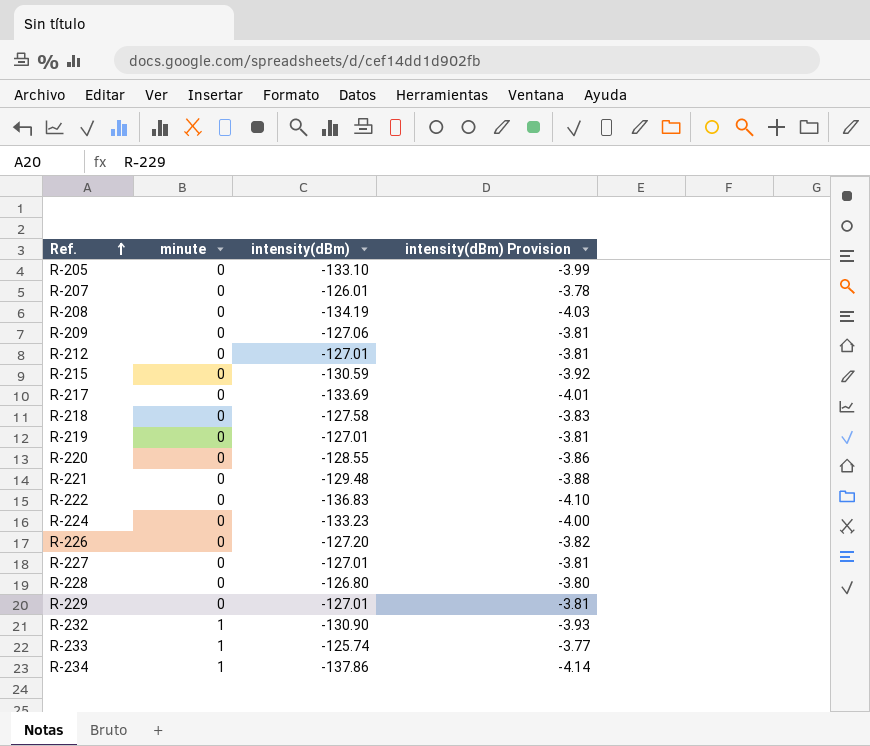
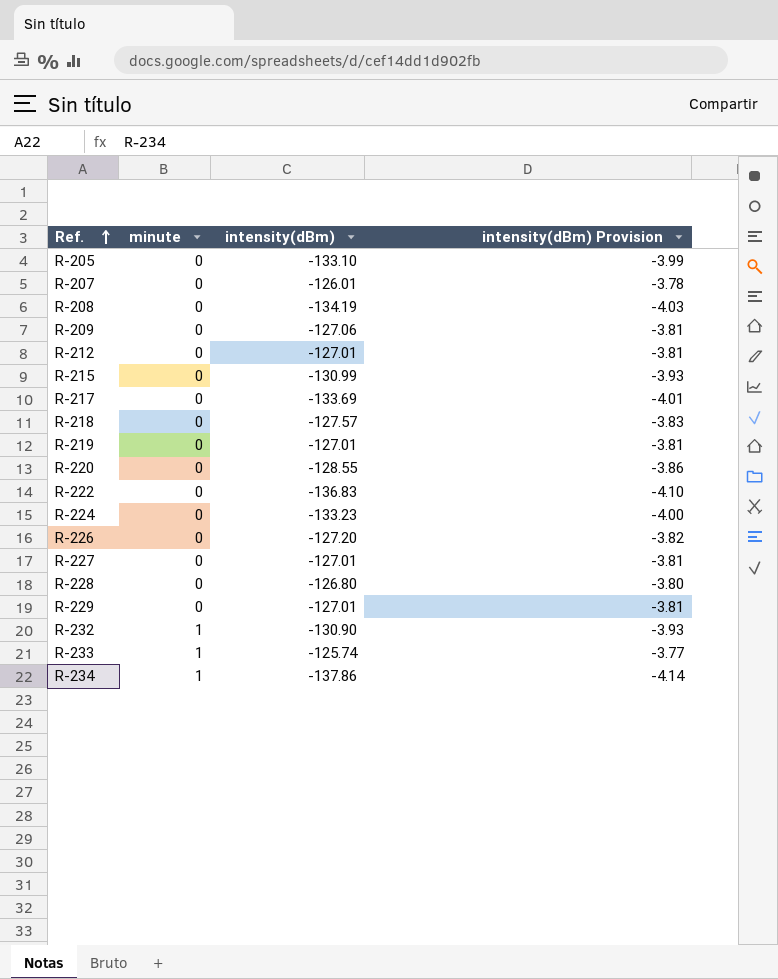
row R-221: 0 | -129.48 | -3.88 -> none
R-215 | intensity(dBm): -130.59 -> -130.99
R-215 | intensity(dBm) Provision: -3.92 -> -3.93
R-218 | intensity(dBm): -127.58 -> -127.57

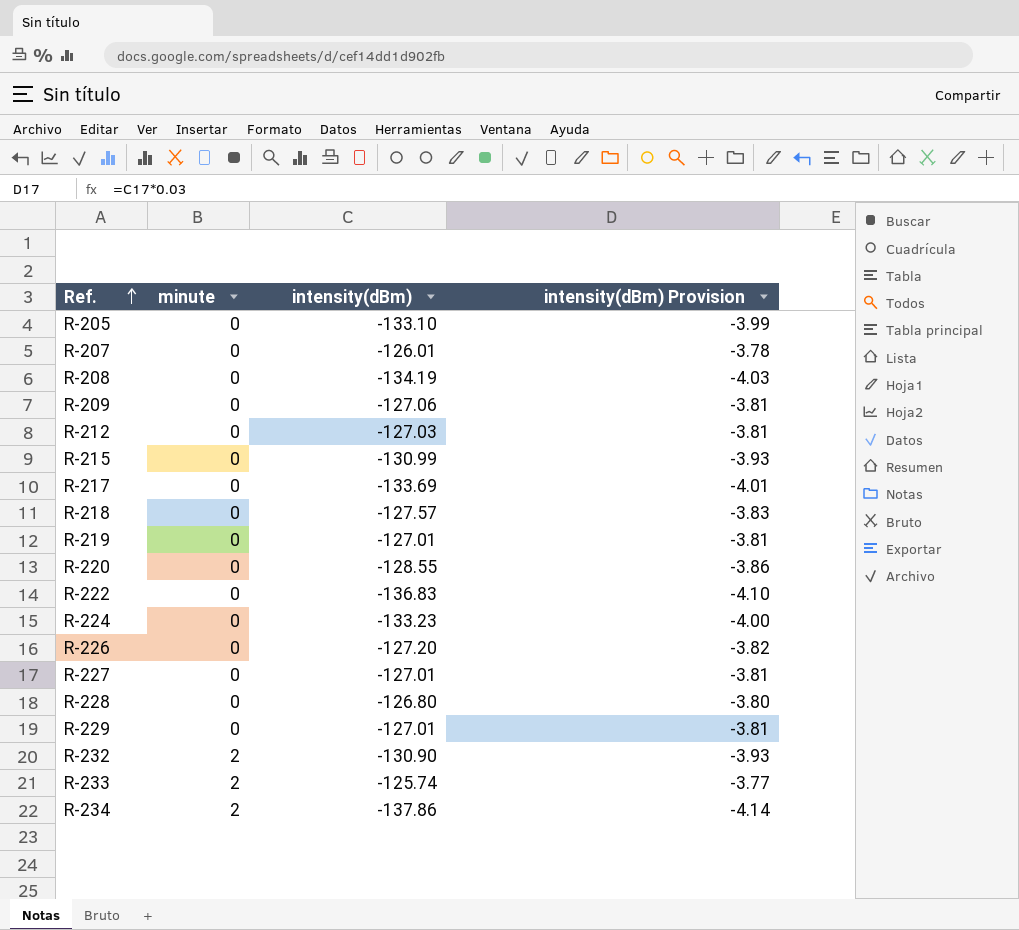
R-212 | intensity(dBm): -127.01 -> -127.03
R-232 | minute: 1 -> 2
R-233 | minute: 1 -> 2
R-234 | minute: 1 -> 2

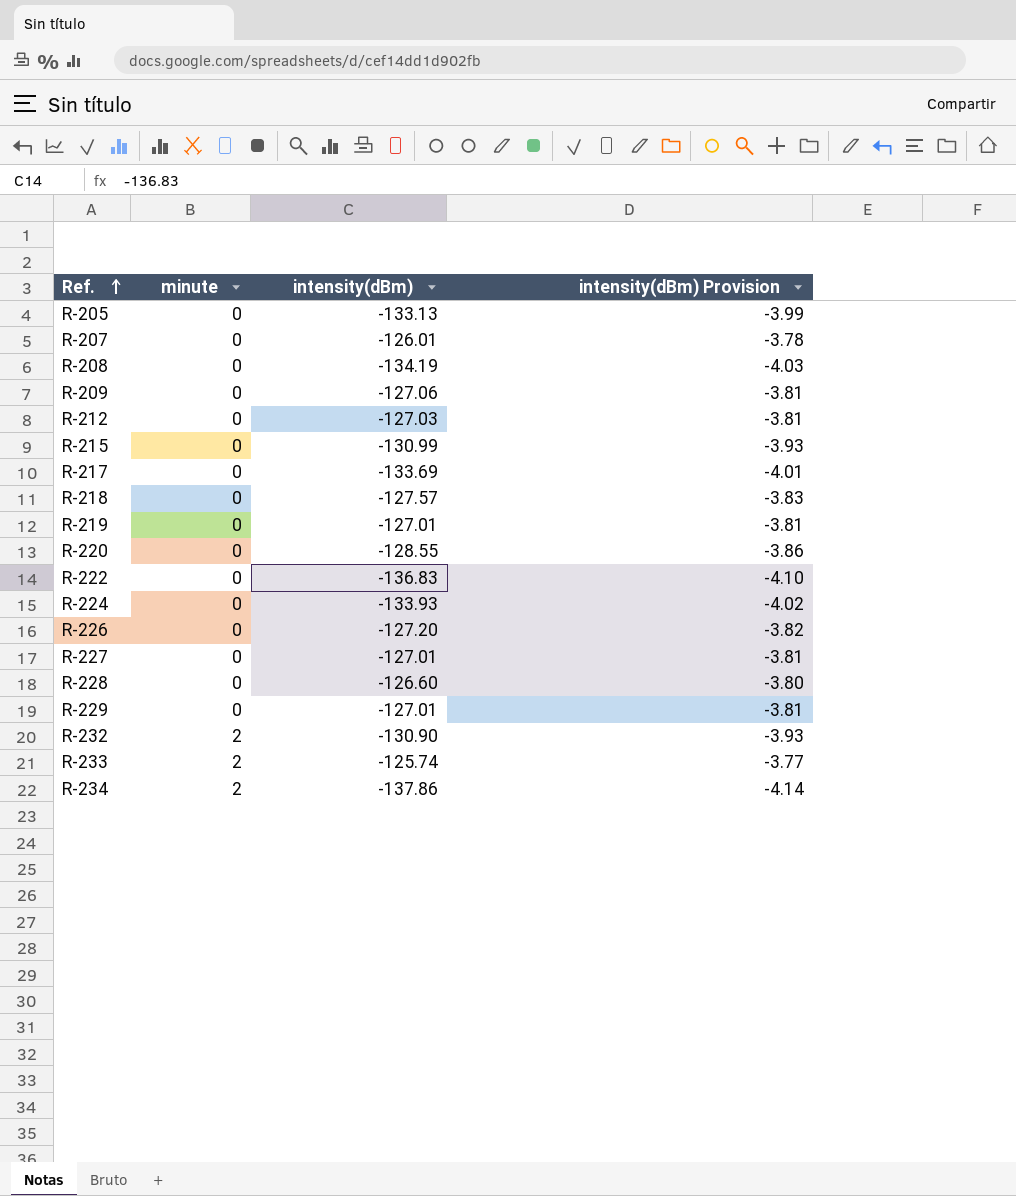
R-205 | intensity(dBm): -133.10 -> -133.13
R-224 | intensity(dBm): -133.23 -> -133.93
R-224 | intensity(dBm) Provision: -4.00 -> -4.02
R-228 | intensity(dBm): -126.80 -> -126.60

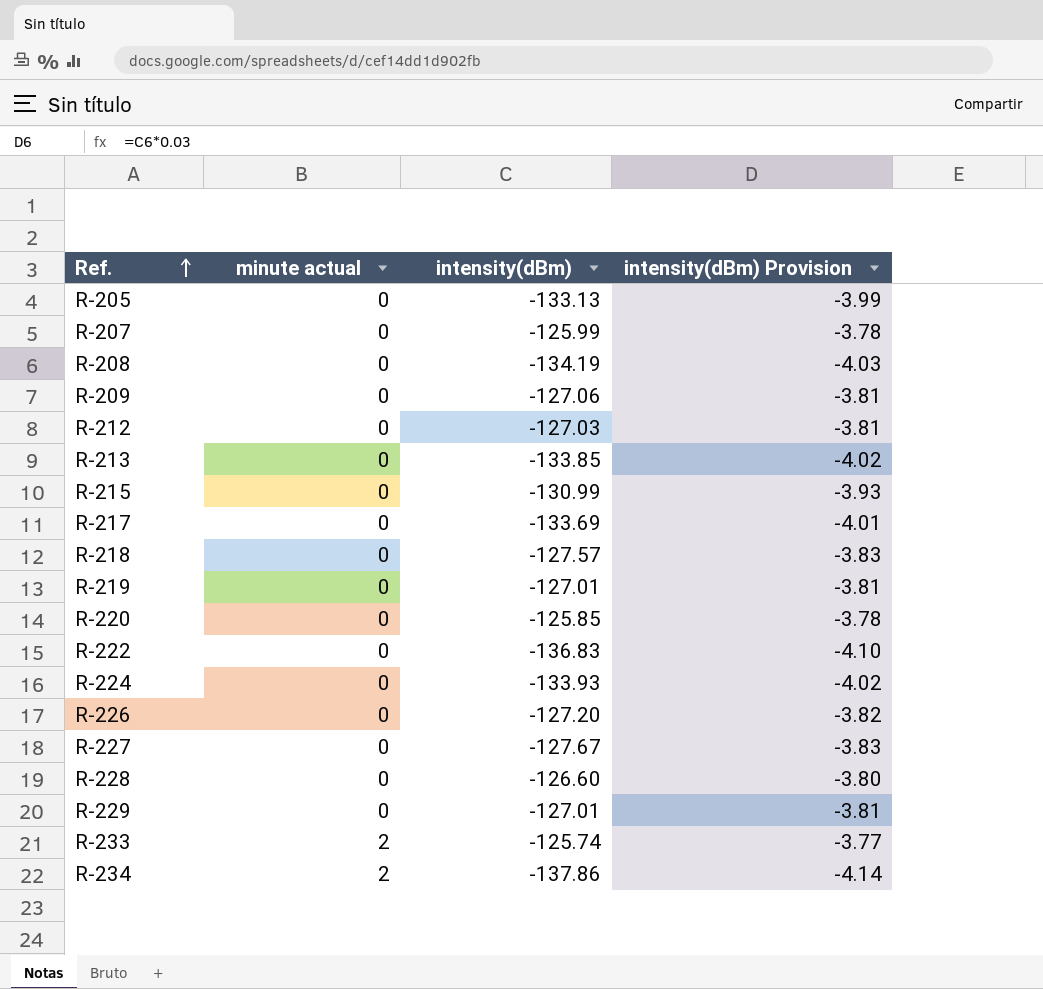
column name: minute -> minute actual
row R-232: 2 | -130.90 | -3.93 -> none
R-207 | intensity(dBm): -126.01 -> -125.99
row R-213: none -> 0 | -133.85 | -4.02
R-220 | intensity(dBm): -128.55 -> -125.85
R-220 | intensity(dBm) Provision: -3.86 -> -3.78
R-227 | intensity(dBm): -127.01 -> -127.67
R-227 | intensity(dBm) Provision: -3.81 -> -3.83

